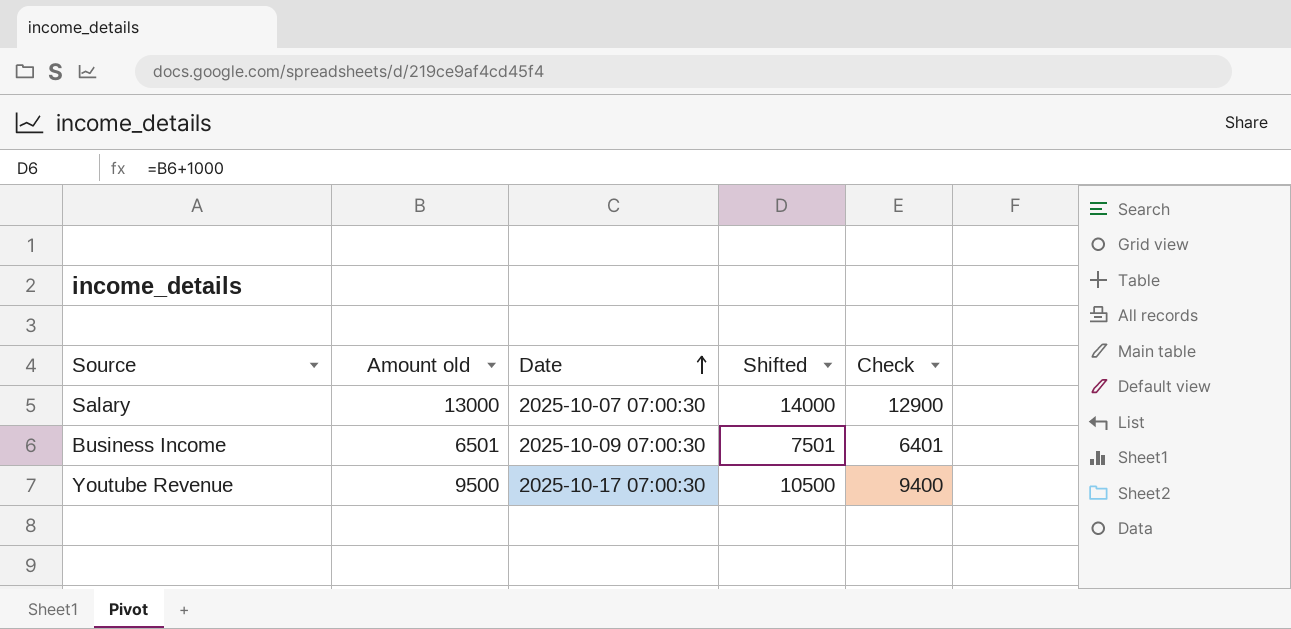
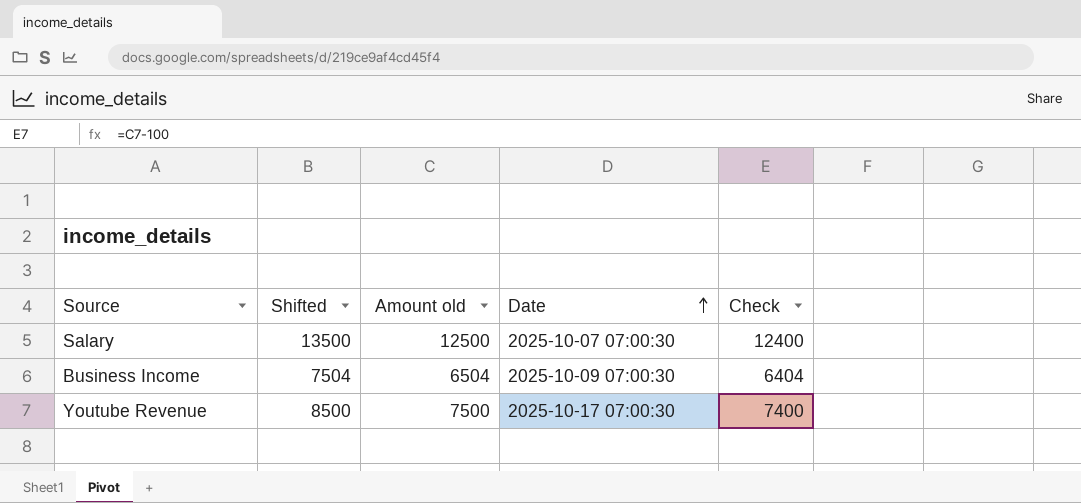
column Shifted | position: 4 -> 2
Salary | Shifted: 14000 -> 13500
Salary | Amount old: 13000 -> 12500
Salary | Check: 12900 -> 12400
Business Income | Shifted: 7501 -> 7504
Business Income | Amount old: 6501 -> 6504
Business Income | Check: 6401 -> 6404
Youtube Revenue | Shifted: 10500 -> 8500
Youtube Revenue | Amount old: 9500 -> 7500
Youtube Revenue | Check: 9400 -> 7400

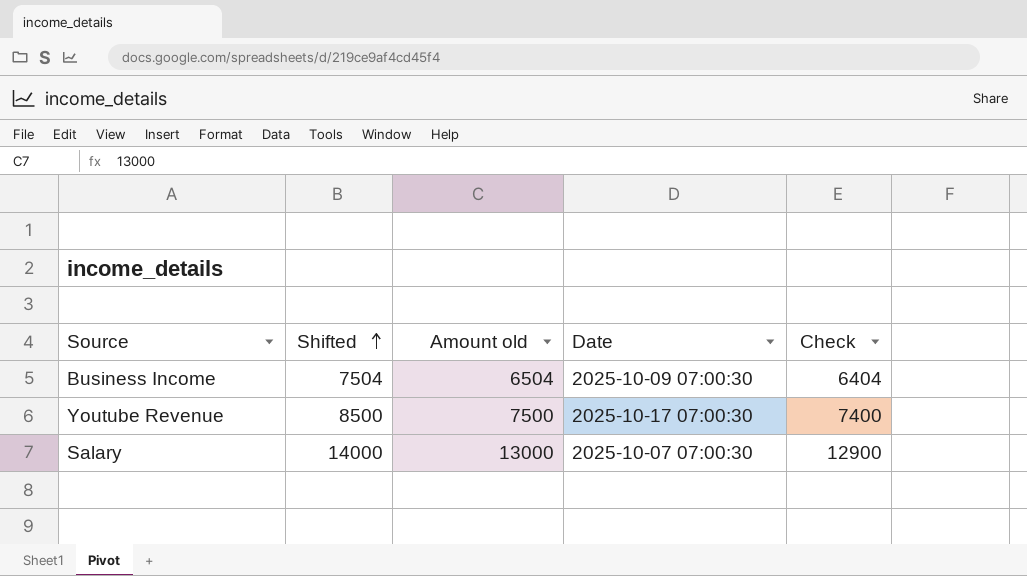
row order: Date ascending -> Shifted ascending
Salary | Shifted: 13500 -> 14000
Salary | Amount old: 12500 -> 13000
Salary | Check: 12400 -> 12900

